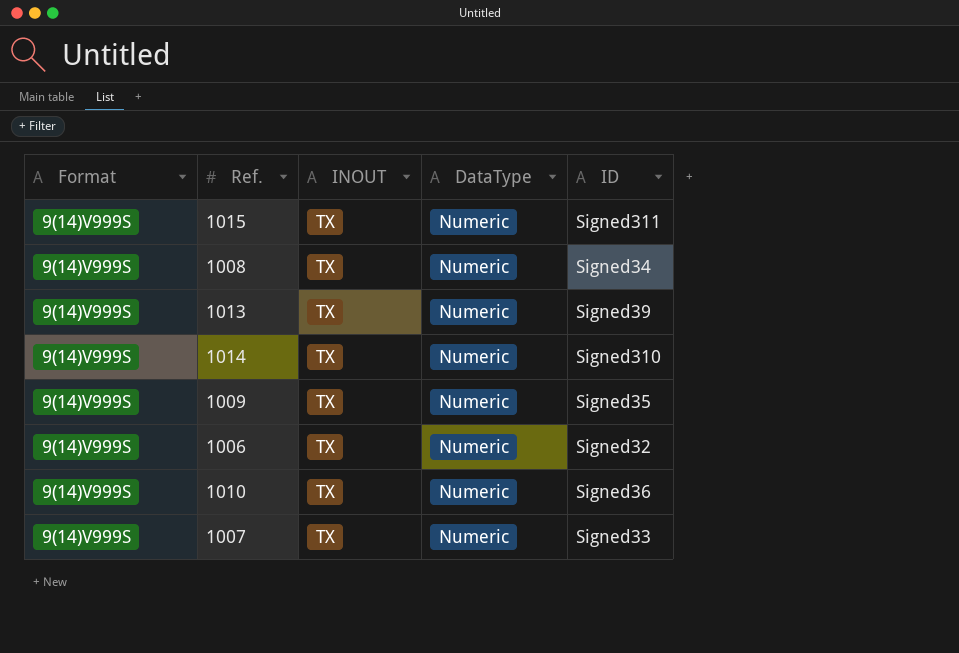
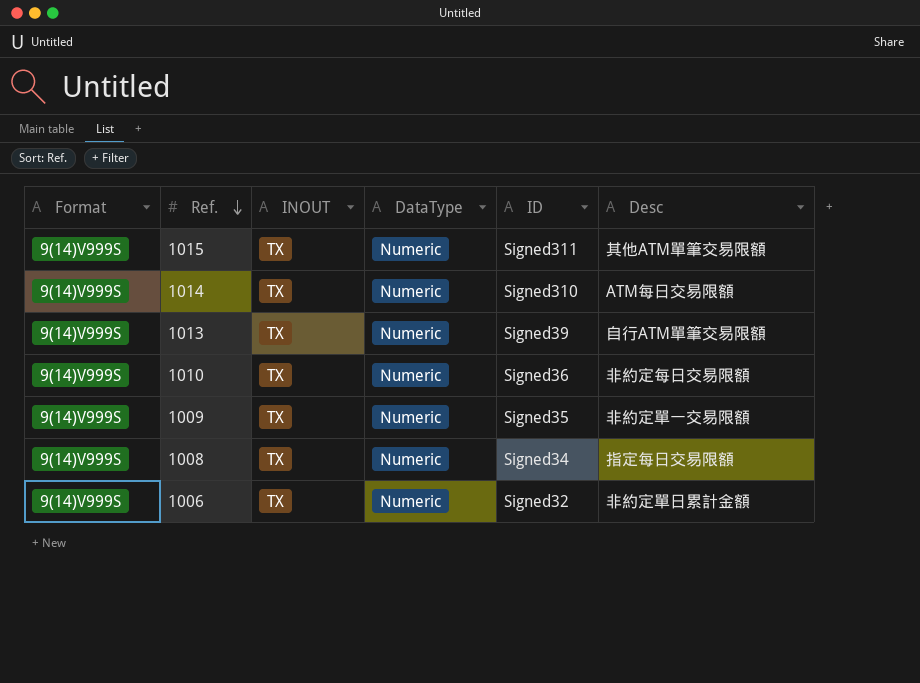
row order: none -> Ref. descending
column Desc | position: none -> 6
row 1007: 9(14)V999S | TX | Numeric | Signed33 -> none

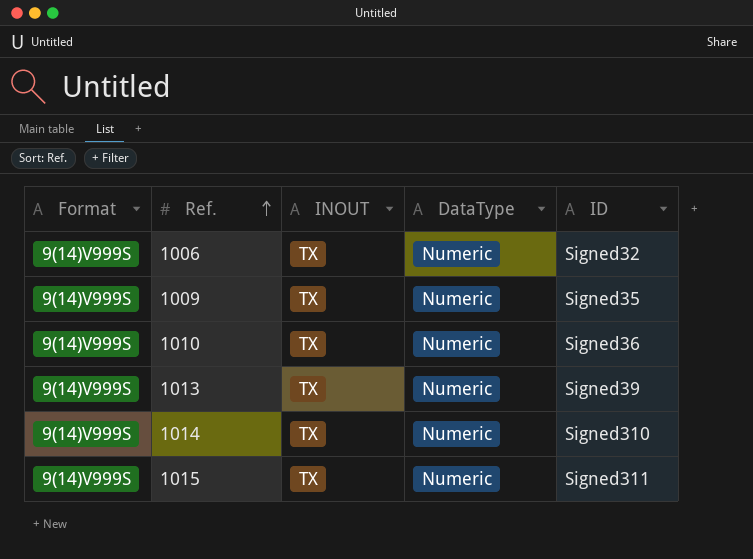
row order: Ref. descending -> Ref. ascending
column Desc | position: 6 -> none
row 1008: 9(14)V999S | TX | Numeric | Signed34 | 指定每日交易限額 -> none

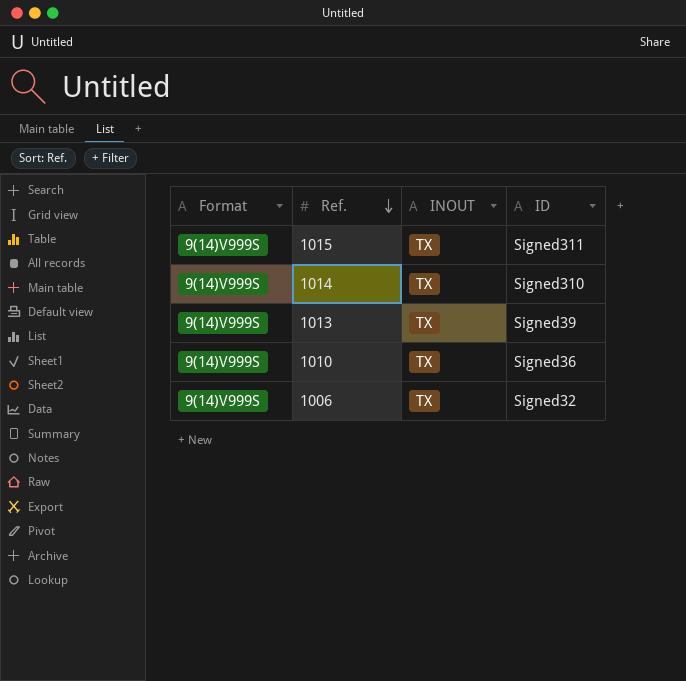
row order: Ref. ascending -> Ref. descending
column DataType | position: 4 -> none
row 1009: 9(14)V999S | TX | Numeric | Signed35 -> none

